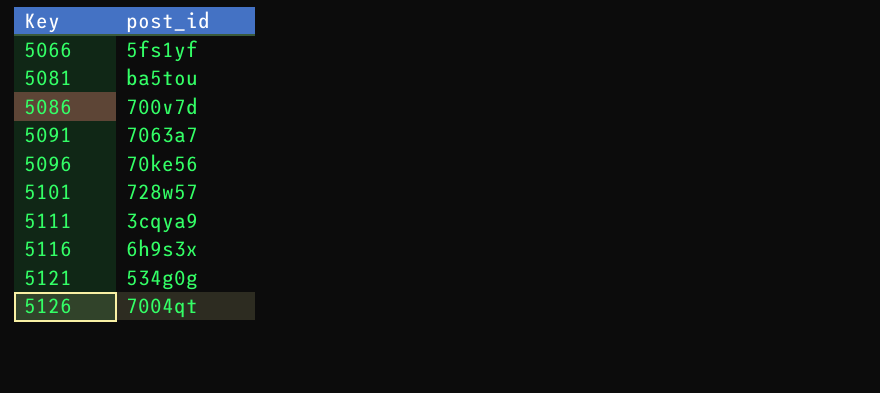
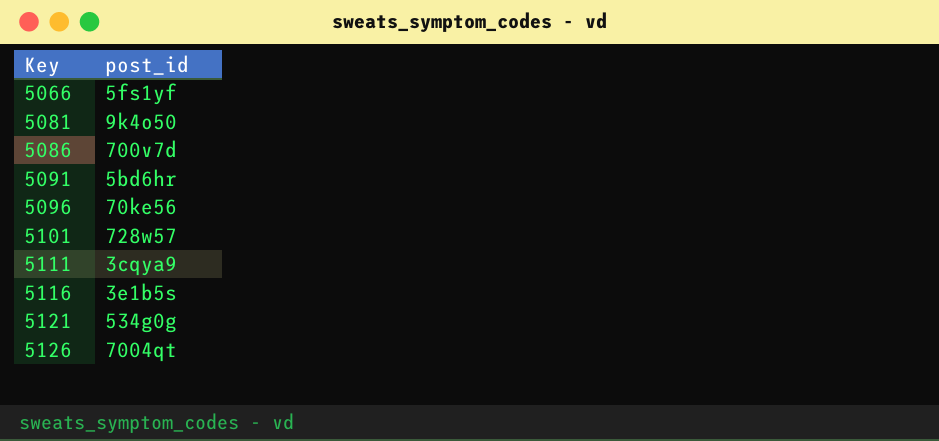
5081 | post_id: ba5tou -> 9k4o50
5091 | post_id: 7063a7 -> 5bd6hr
5116 | post_id: 6h9s3x -> 3e1b5s

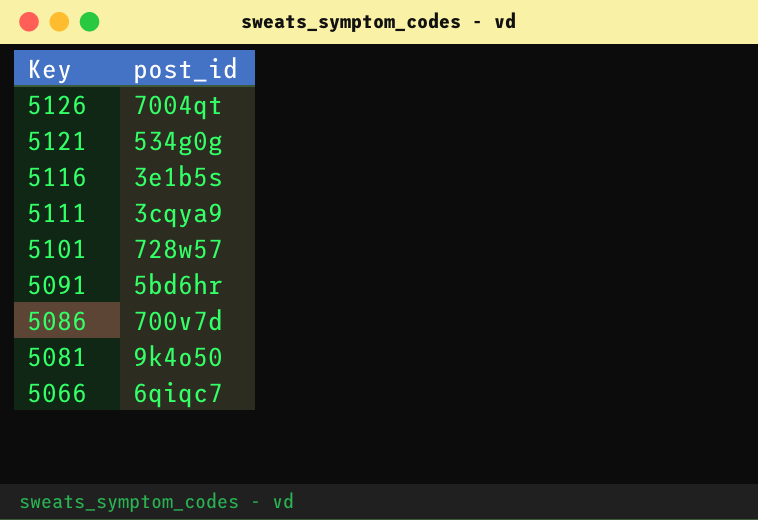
row order: Key ascending -> Key descending
row 5096: 70ke56 -> none
5066 | post_id: 5fs1yf -> 6qiqc7

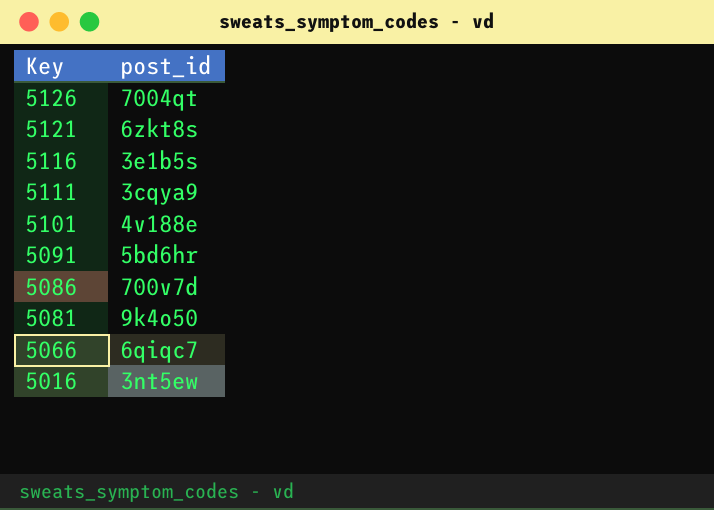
5121 | post_id: 534g0g -> 6zkt8s
5101 | post_id: 728w57 -> 4v188e
row 5016: none -> 3nt5ew

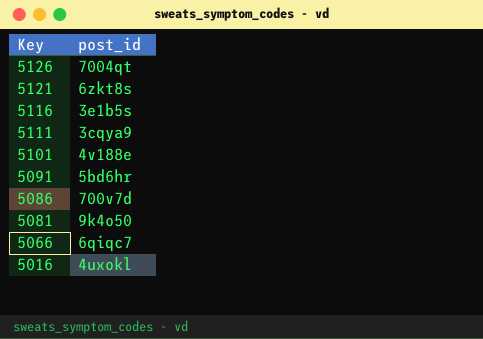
5016 | post_id: 3nt5ew -> 4uxokl

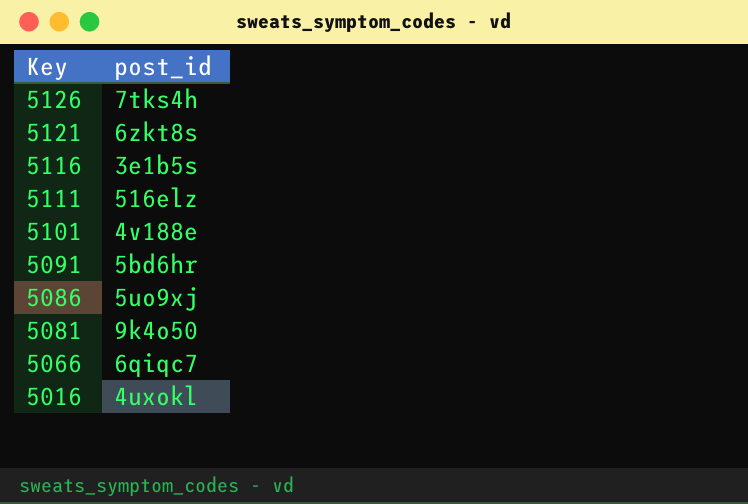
5126 | post_id: 7004qt -> 7tks4h
5111 | post_id: 3cqya9 -> 516elz
5086 | post_id: 700v7d -> 5uo9xj

